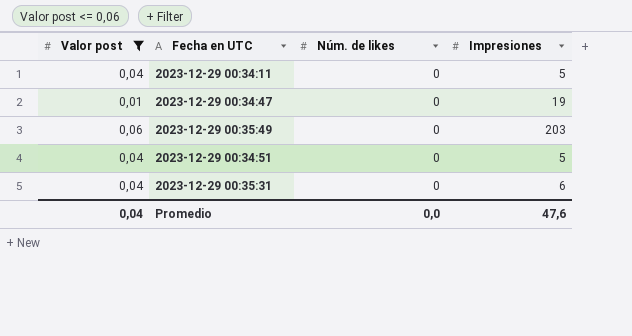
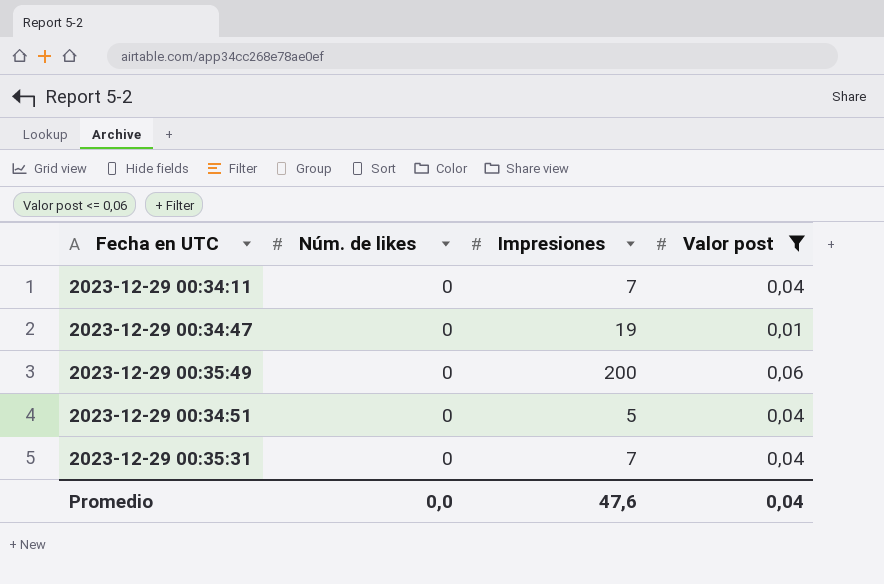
column Valor post | position: 1 -> 4
2023-12-29 00:34:11 | Impresiones: 5 -> 7
2023-12-29 00:35:49 | Impresiones: 203 -> 200
2023-12-29 00:35:31 | Impresiones: 6 -> 7

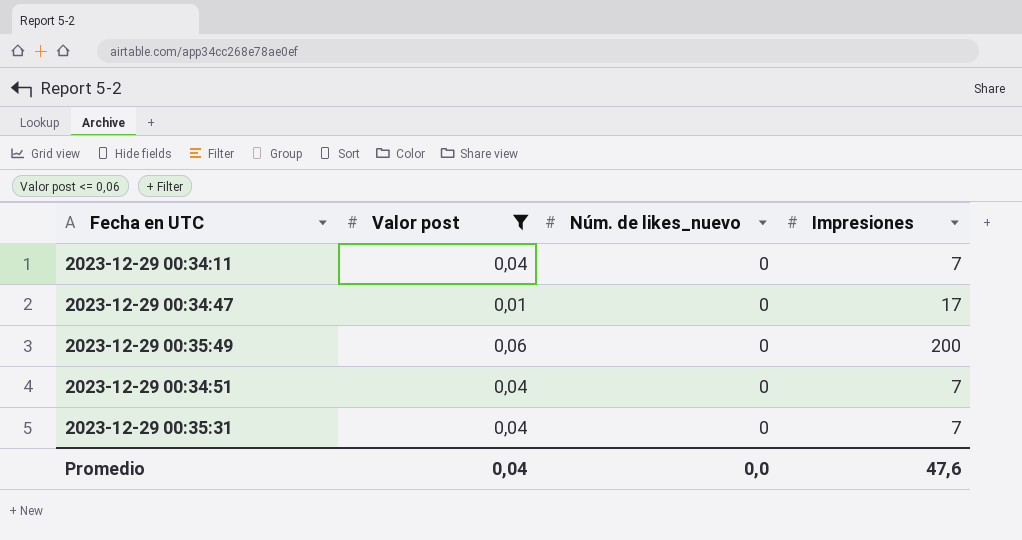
column Valor post | position: 4 -> 2
column name: Núm. de likes -> Núm. de likes_nuevo
2023-12-29 00:34:47 | Impresiones: 19 -> 17
2023-12-29 00:34:51 | Impresiones: 5 -> 7

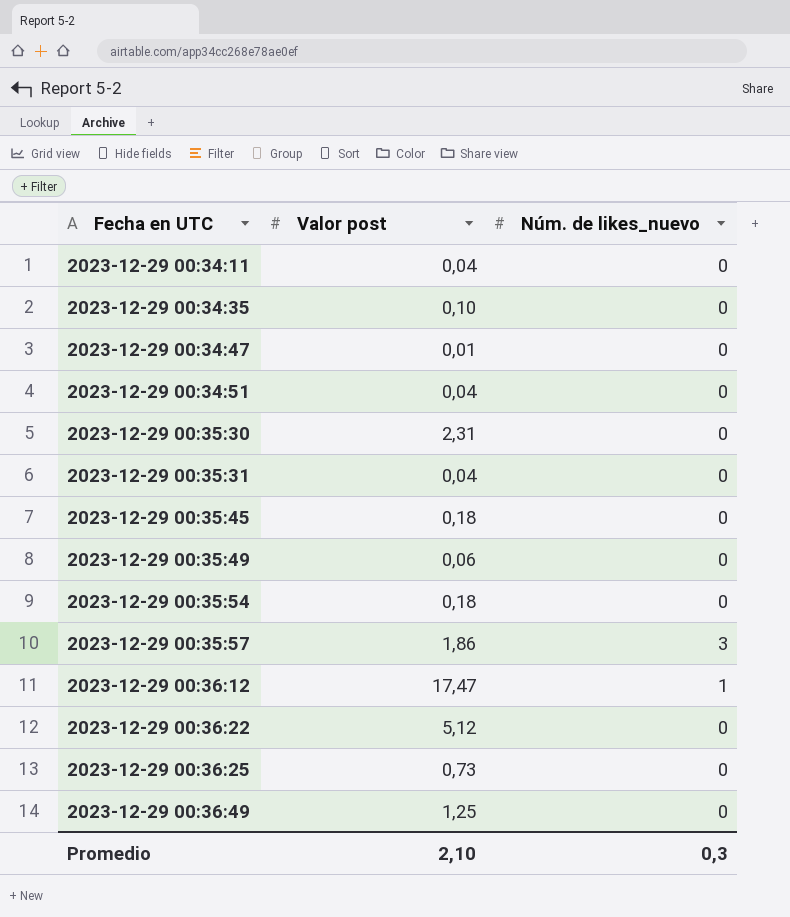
filter: Valor post <= 0,06 -> none
row order: none -> Fecha en UTC ascending
column Impresiones | position: 4 -> none
Promedio | Valor post: 0,04 -> 2,10
Promedio | Núm. de likes_nuevo: 0,0 -> 0,3

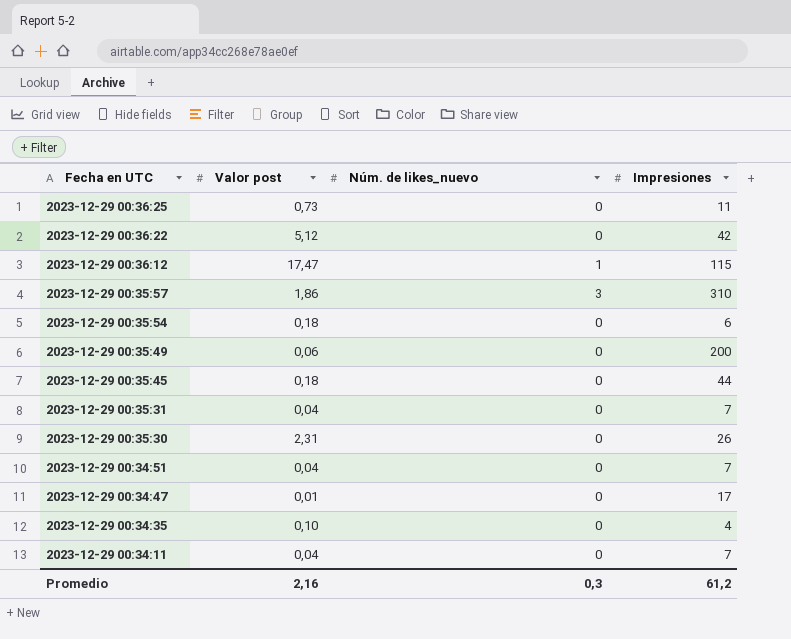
row order: Fecha en UTC ascending -> Fecha en UTC descending
column Impresiones | position: none -> 4
row 2023-12-29 00:36:49: 1,25 | 0 -> none
Promedio | Valor post: 2,10 -> 2,16

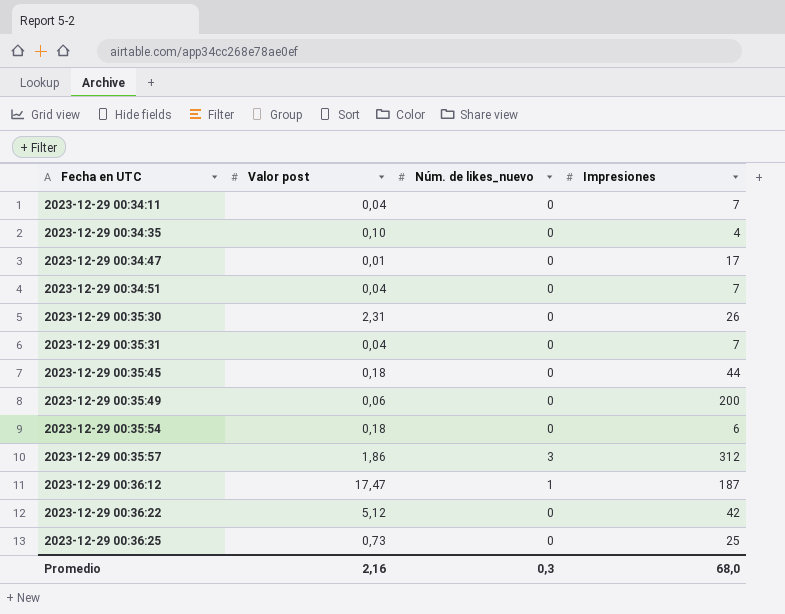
row order: Fecha en UTC descending -> Fecha en UTC ascending
2023-12-29 00:35:57 | Impresiones: 310 -> 312
2023-12-29 00:36:12 | Impresiones: 115 -> 187
2023-12-29 00:36:25 | Impresiones: 11 -> 25
Promedio | Impresiones: 61,2 -> 68,0

